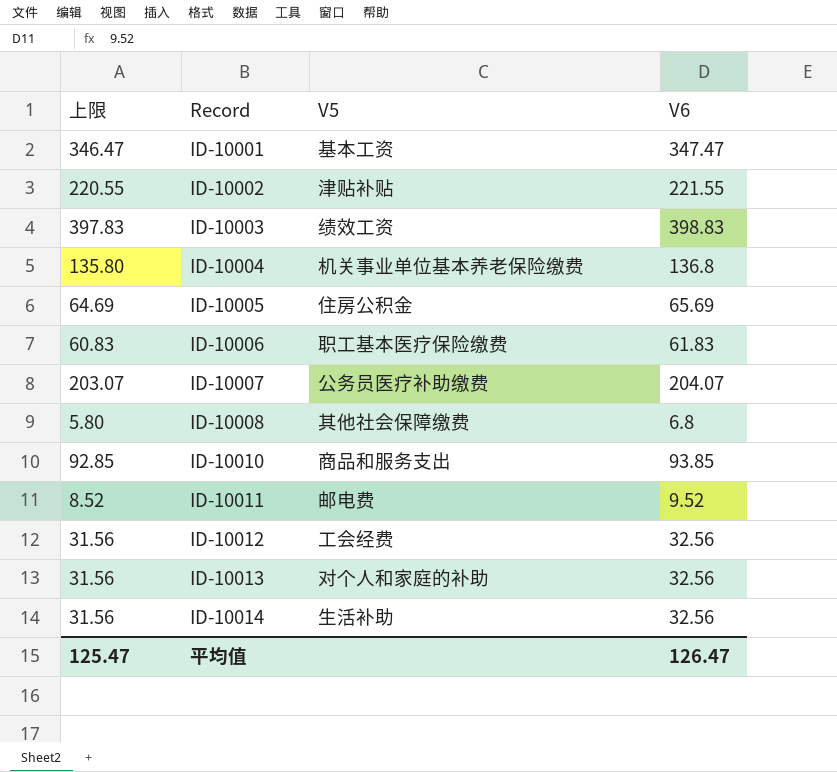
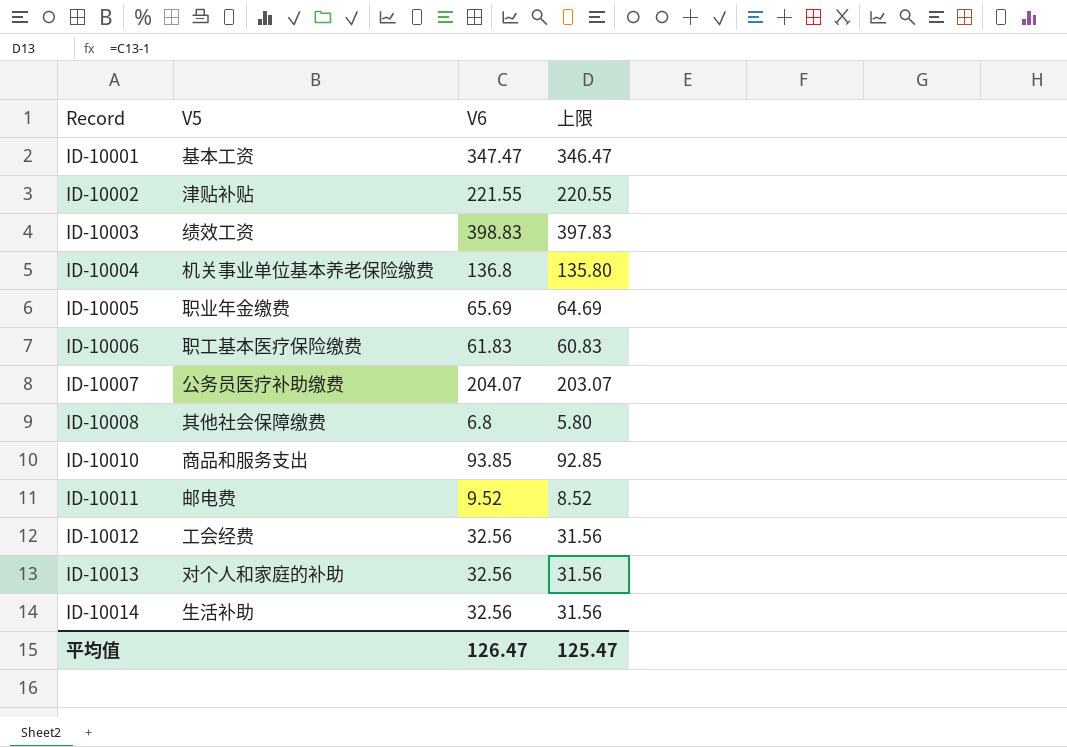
column 上限 | position: 1 -> 4
ID-10005 | V5: 住房公积金 -> 职业年金缴费

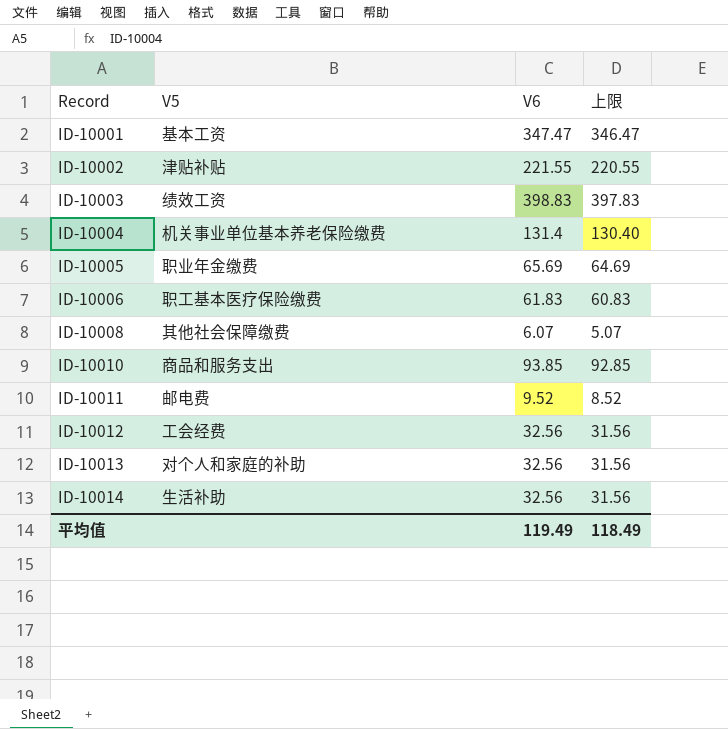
row ID-10007: 公务员医疗补助缴费 | 204.07 | 203.07 -> none
ID-10004 | V6: 136.8 -> 131.4
ID-10004 | 上限: 135.80 -> 130.40
ID-10008 | V6: 6.8 -> 6.07
ID-10008 | 上限: 5.80 -> 5.07
平均值 | V6: 126.47 -> 119.49
平均值 | 上限: 125.47 -> 118.49

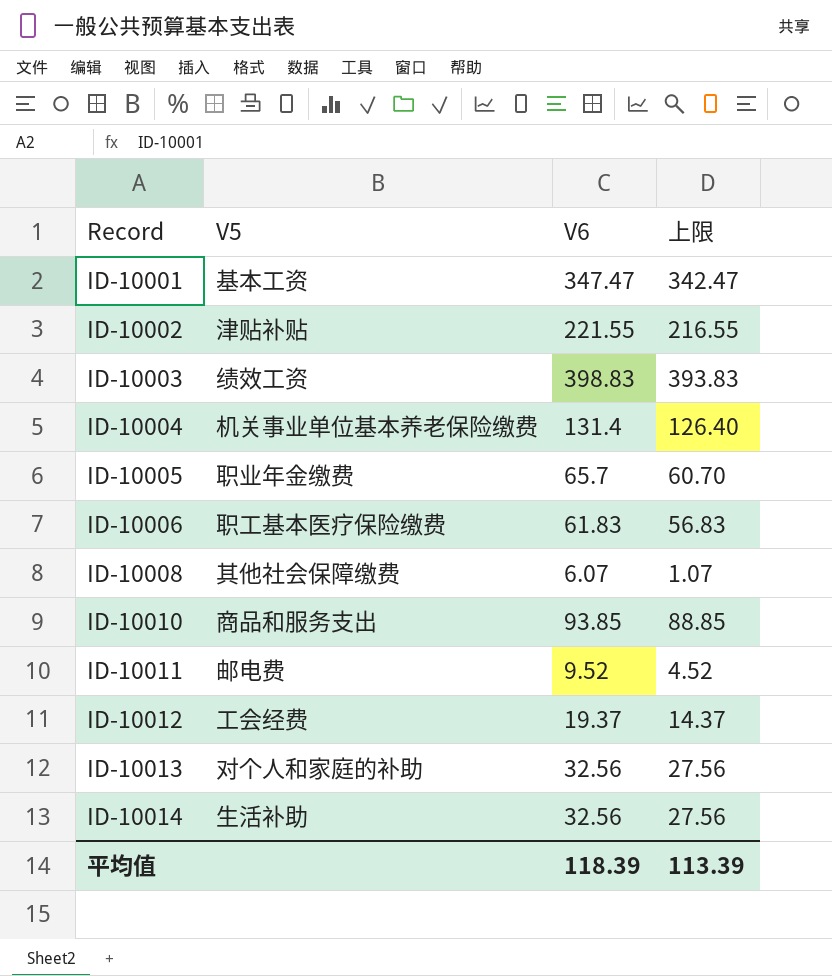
column 上限 | formula: [V6] - 1 -> [V6] - 5
ID-10005 | V6: 65.69 -> 65.7
ID-10012 | V6: 32.56 -> 19.37
平均值 | V6: 119.49 -> 118.39
平均值 | 上限: 118.49 -> 113.39

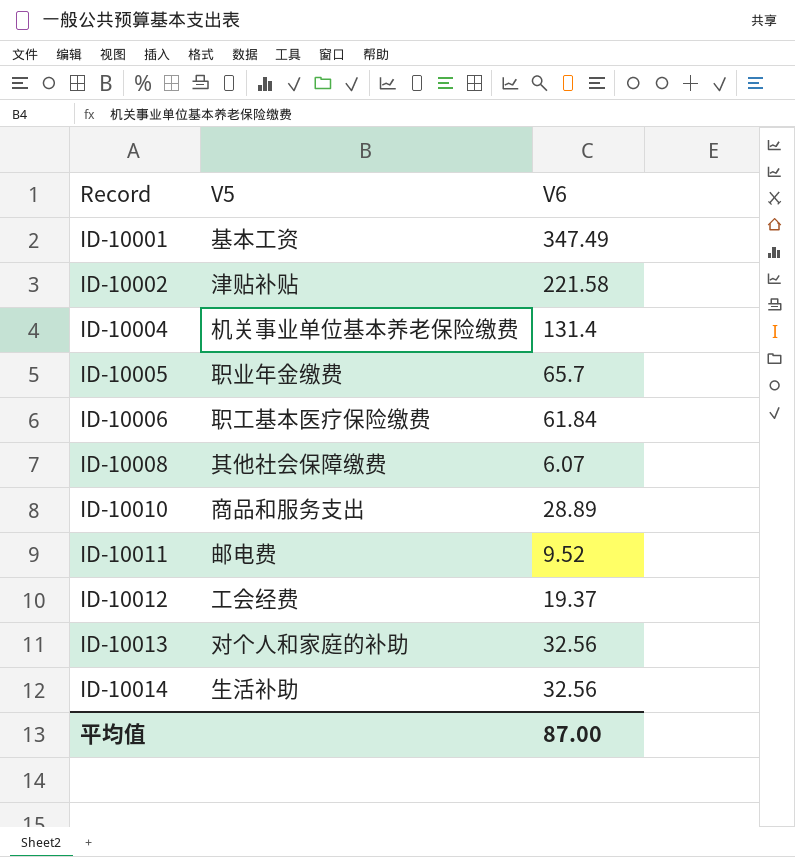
column 上限 | formula: [V6] - 5 -> none
row ID-10003: 绩效工资 | 398.83 | 393.83 -> none
ID-10001 | V6: 347.47 -> 347.49
ID-10002 | V6: 221.55 -> 221.58
ID-10006 | V6: 61.83 -> 61.84
ID-10010 | V6: 93.85 -> 28.89
平均值 | V6: 118.39 -> 87.00

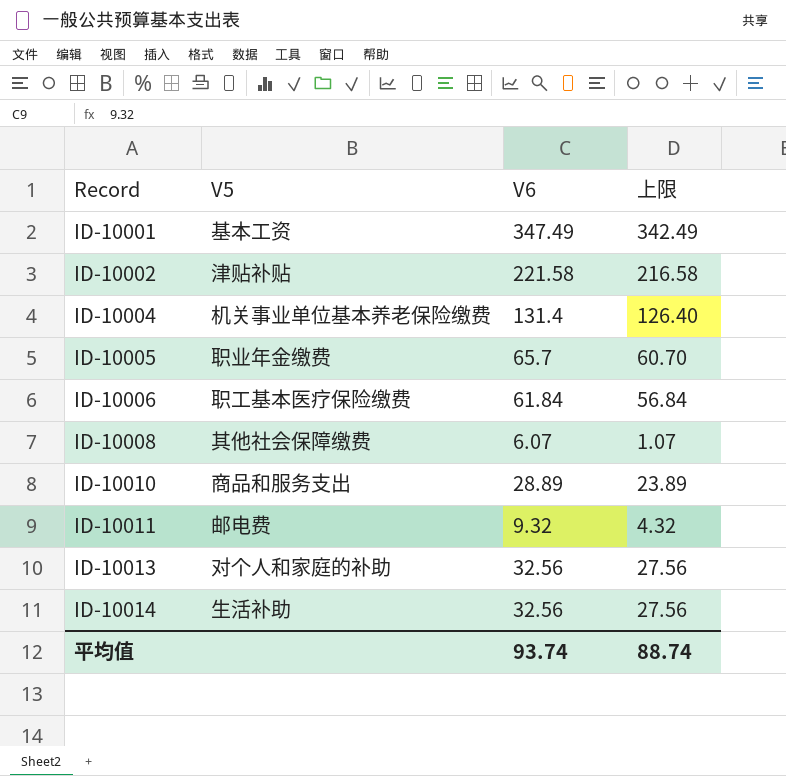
column 上限 | formula: none -> [V6] - 5
row ID-10012: 工会经费 | 19.37 -> none
ID-10011 | V6: 9.52 -> 9.32
平均值 | V6: 87.00 -> 93.74

